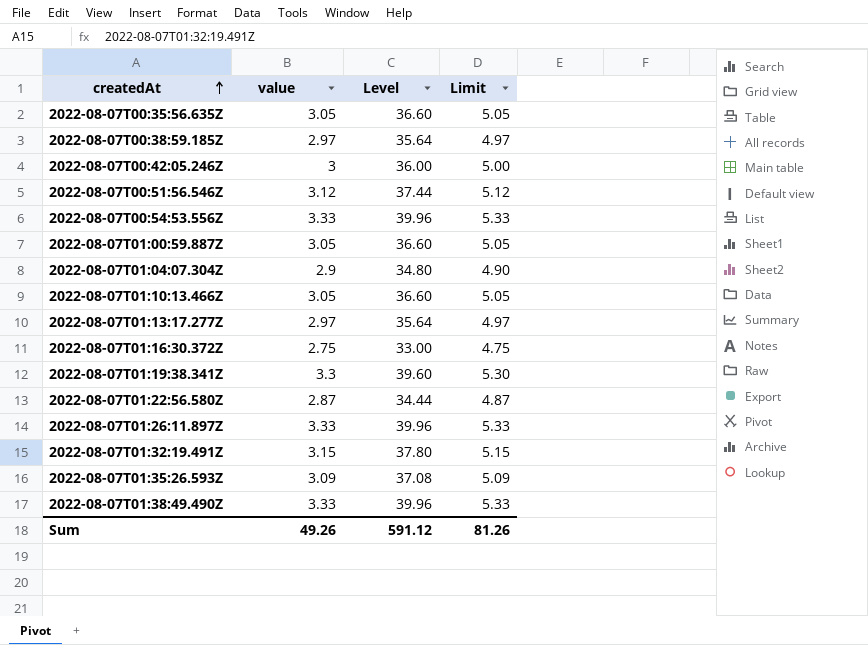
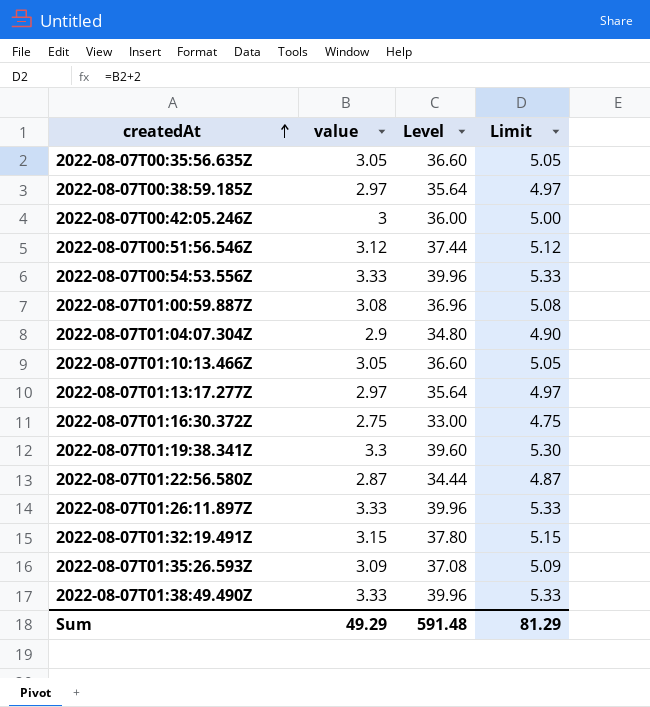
2022-08-07T01:00:59.887Z | value: 3.05 -> 3.08
2022-08-07T01:00:59.887Z | Level: 36.60 -> 36.96
2022-08-07T01:00:59.887Z | Limit: 5.05 -> 5.08
Sum | value: 49.26 -> 49.29
Sum | Level: 591.12 -> 591.48
Sum | Limit: 81.26 -> 81.29

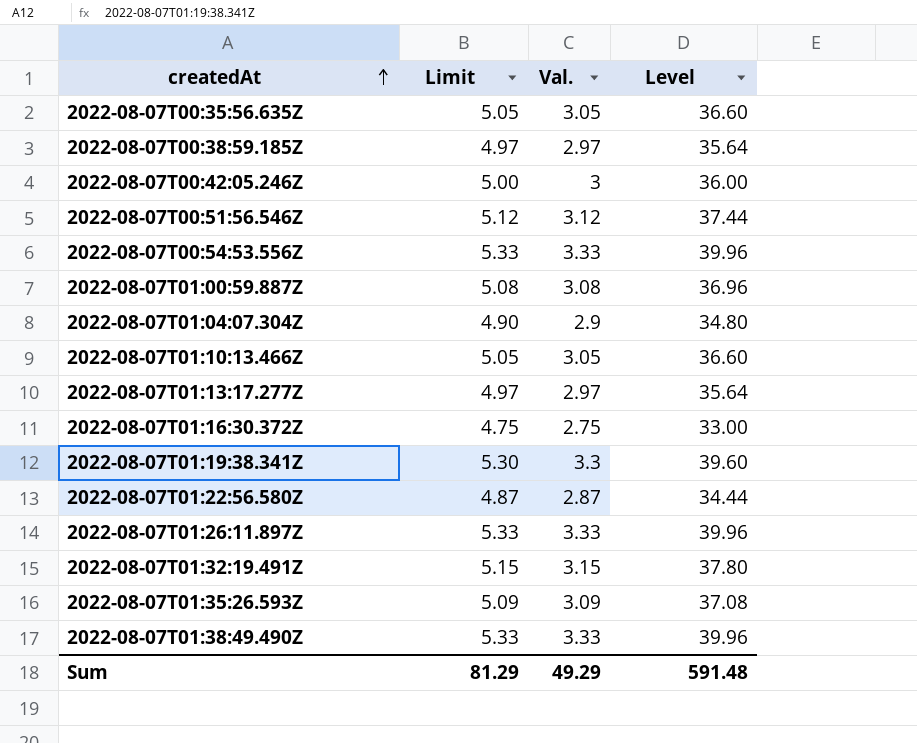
column Limit | position: 4 -> 2
column name: value -> Val.

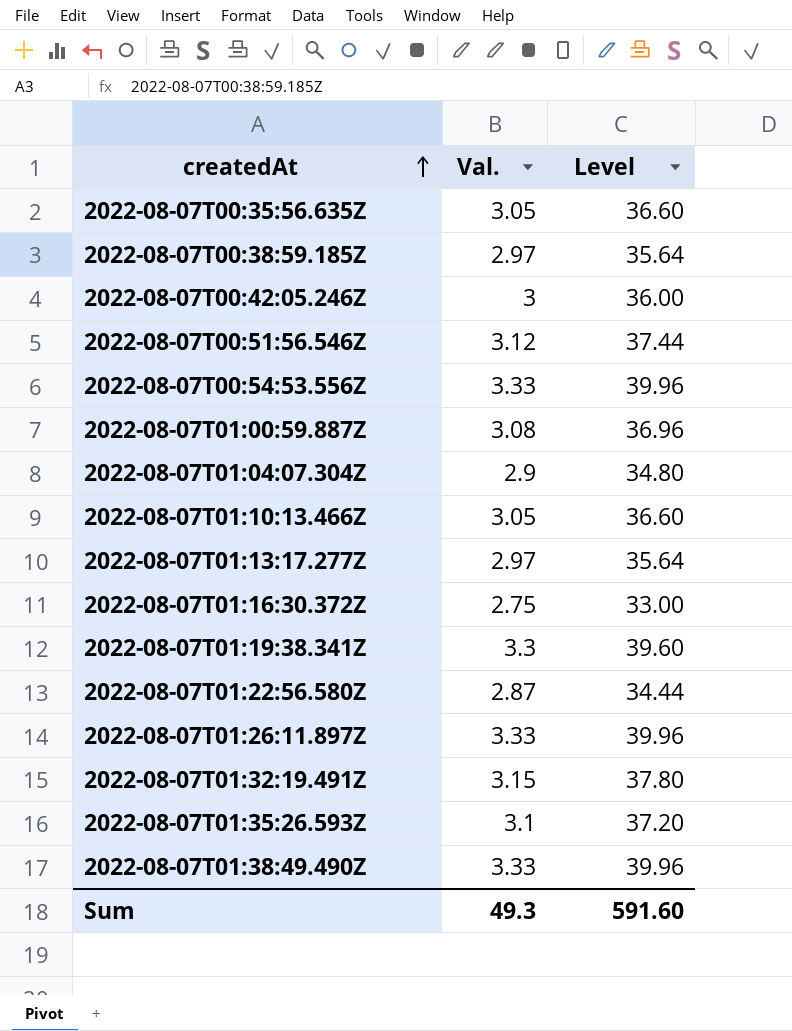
column Limit | formula: [Val.] + 2 -> none
2022-08-07T01:35:26.593Z | Val.: 3.09 -> 3.1
2022-08-07T01:35:26.593Z | Level: 37.08 -> 37.20
Sum | Val.: 49.29 -> 49.3
Sum | Level: 591.48 -> 591.60

